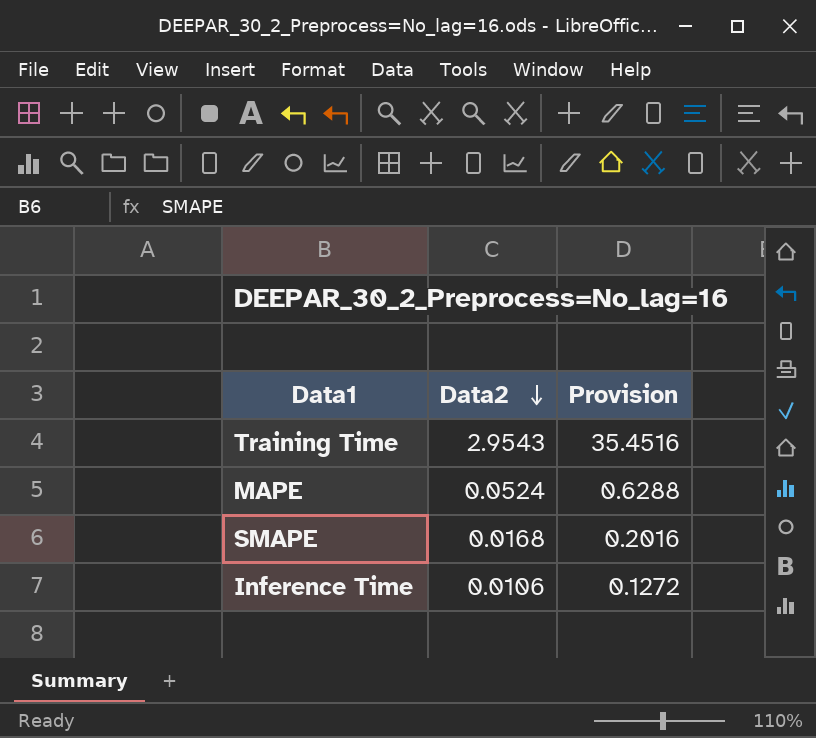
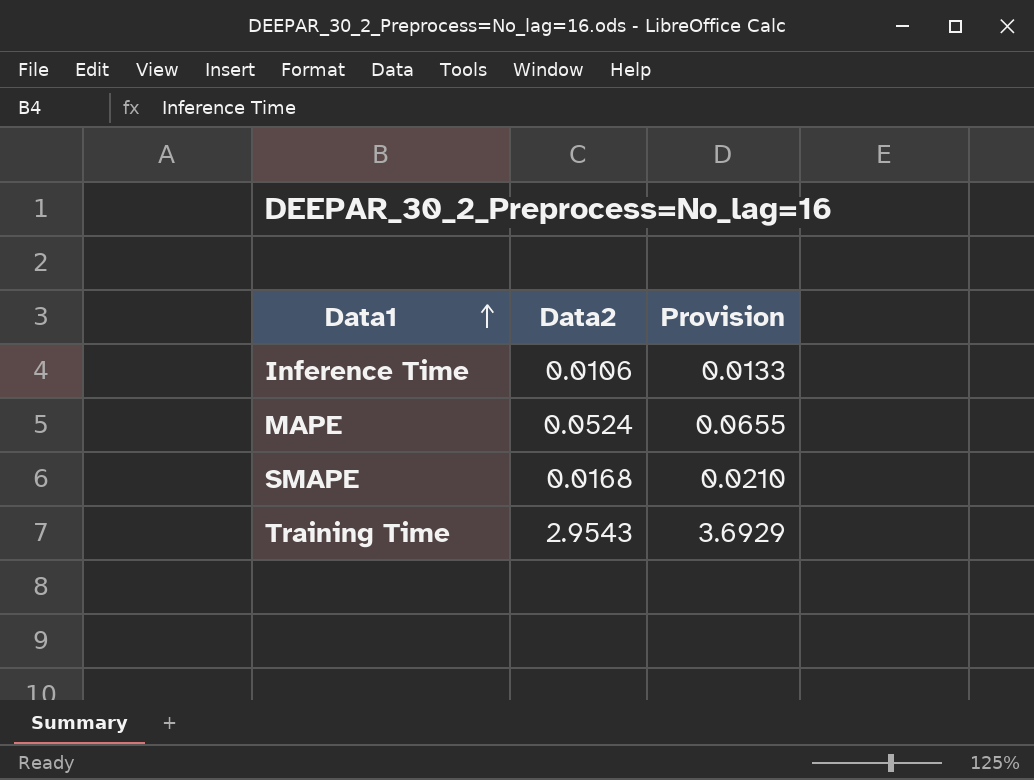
row order: Data2 descending -> Data1 ascending
column Provision | formula: [Data2] * 12 -> [Data2] * 1.25

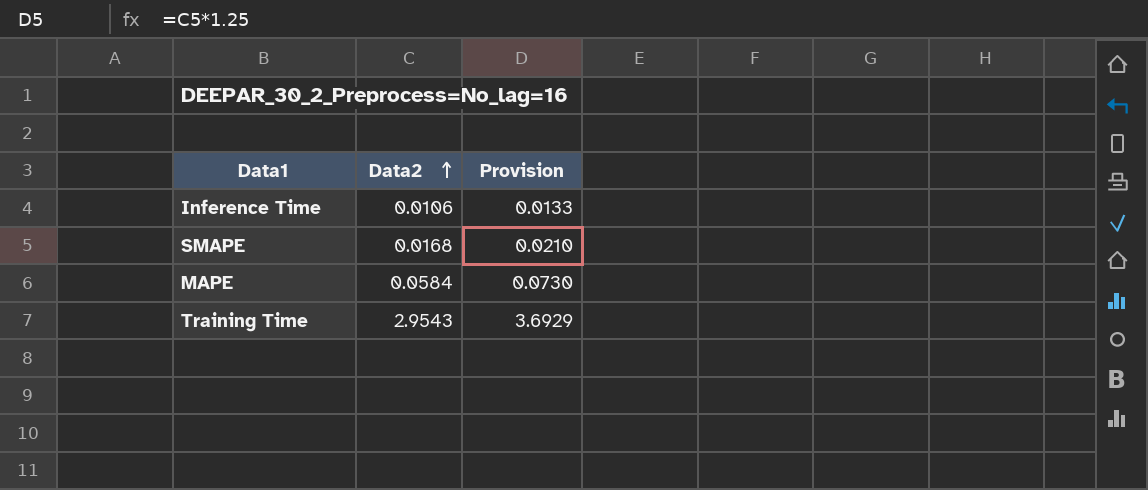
row order: Data1 ascending -> Data2 ascending
MAPE | Data2: 0.0524 -> 0.0584
MAPE | Provision: 0.0655 -> 0.0730

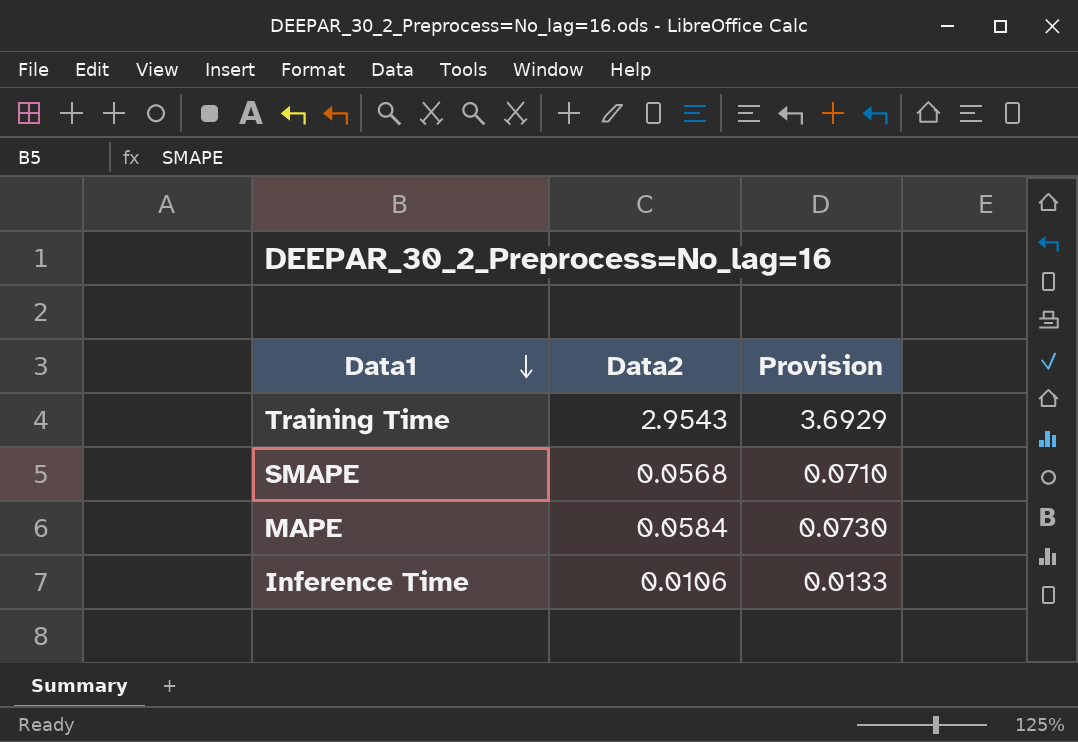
row order: Data2 ascending -> Data1 descending
SMAPE | Data2: 0.0168 -> 0.0568
SMAPE | Provision: 0.0210 -> 0.0710

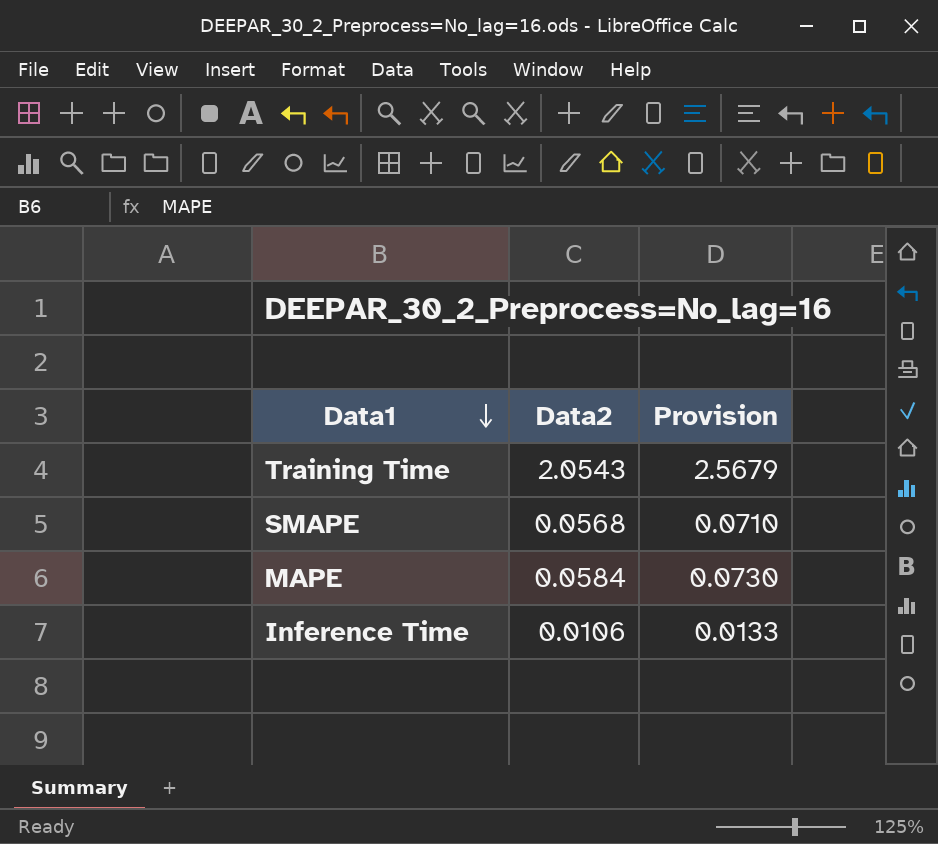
Training Time | Data2: 2.9543 -> 2.0543
Training Time | Provision: 3.6929 -> 2.5679

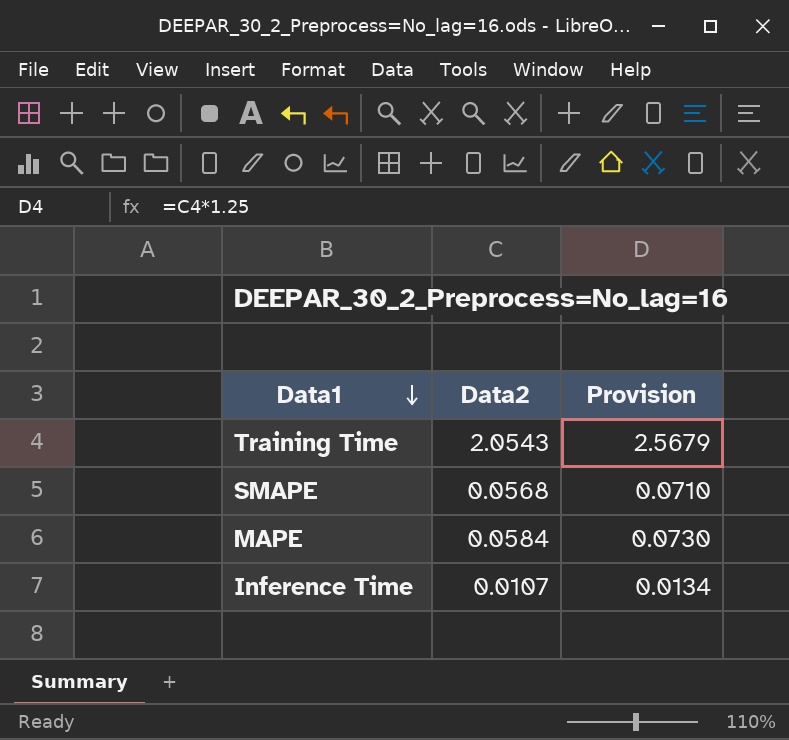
Inference Time | Data2: 0.0106 -> 0.0107
Inference Time | Provision: 0.0133 -> 0.0134

